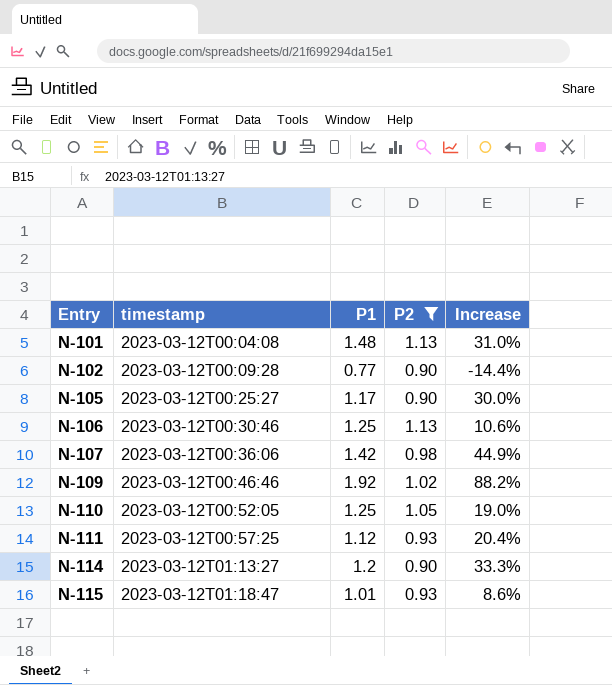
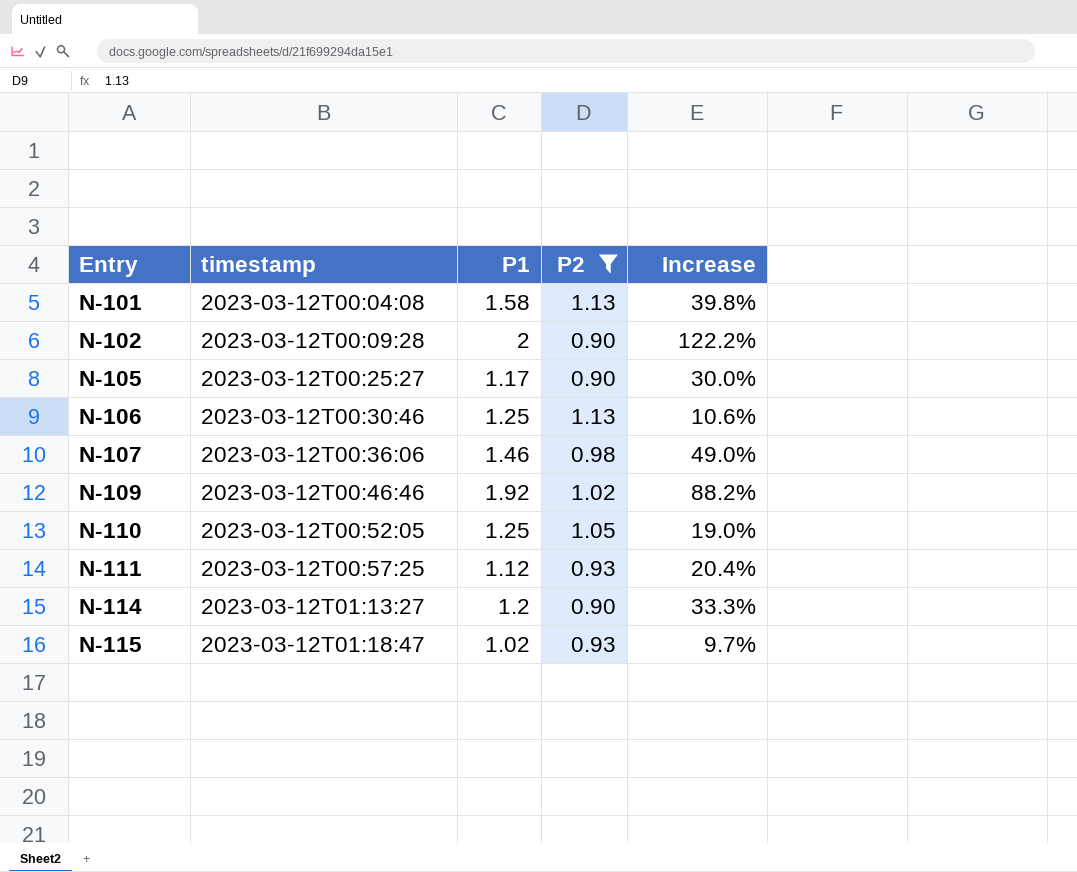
N-101 | P1: 1.48 -> 1.58
N-101 | Increase: 31.0% -> 39.8%
N-102 | P1: 0.77 -> 2
N-102 | Increase: -14.4% -> 122.2%
N-107 | P1: 1.42 -> 1.46
N-107 | Increase: 44.9% -> 49.0%
N-115 | P1: 1.01 -> 1.02
N-115 | Increase: 8.6% -> 9.7%

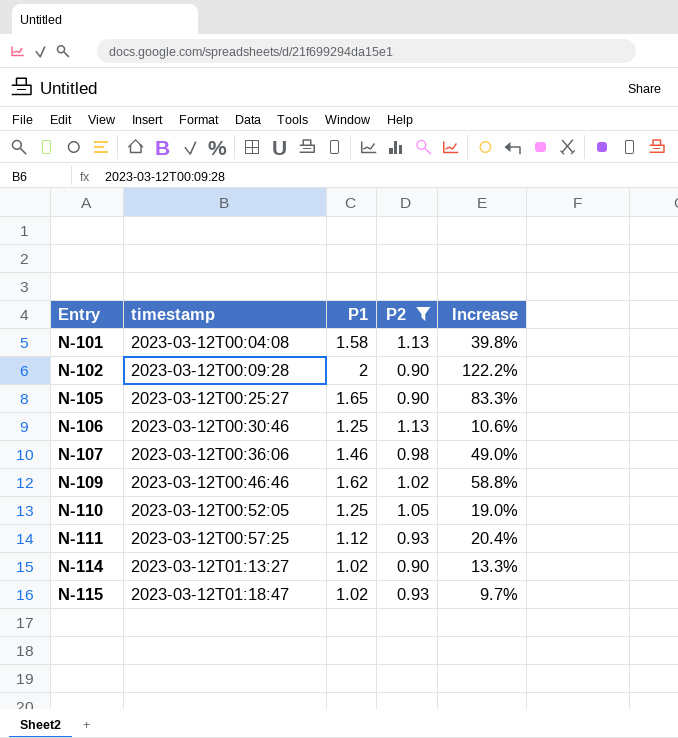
N-105 | P1: 1.17 -> 1.65
N-105 | Increase: 30.0% -> 83.3%
N-109 | P1: 1.92 -> 1.62
N-109 | Increase: 88.2% -> 58.8%
N-114 | P1: 1.2 -> 1.02
N-114 | Increase: 33.3% -> 13.3%

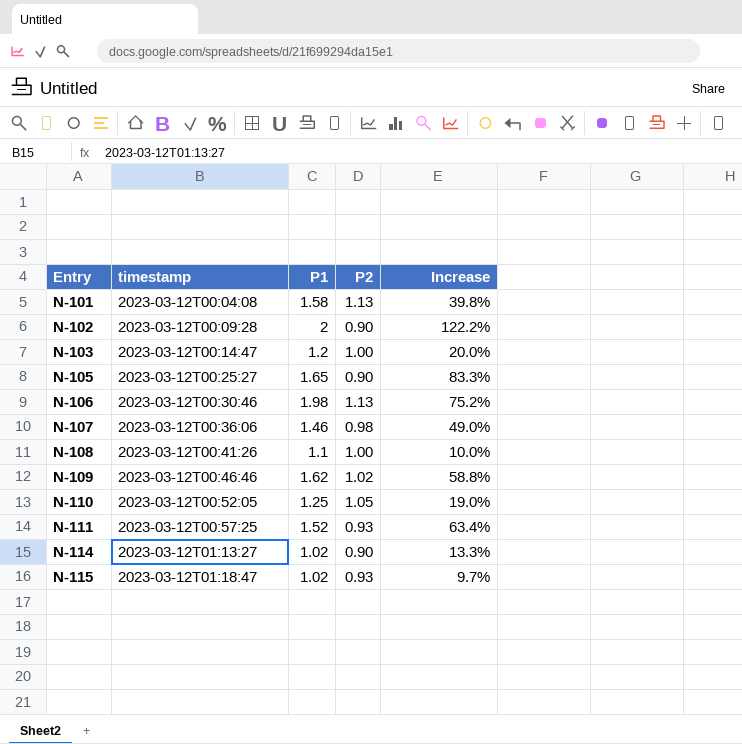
filter: P2 != 1.00 -> none
N-106 | P1: 1.25 -> 1.98
N-106 | Increase: 10.6% -> 75.2%
N-111 | P1: 1.12 -> 1.52
N-111 | Increase: 20.4% -> 63.4%

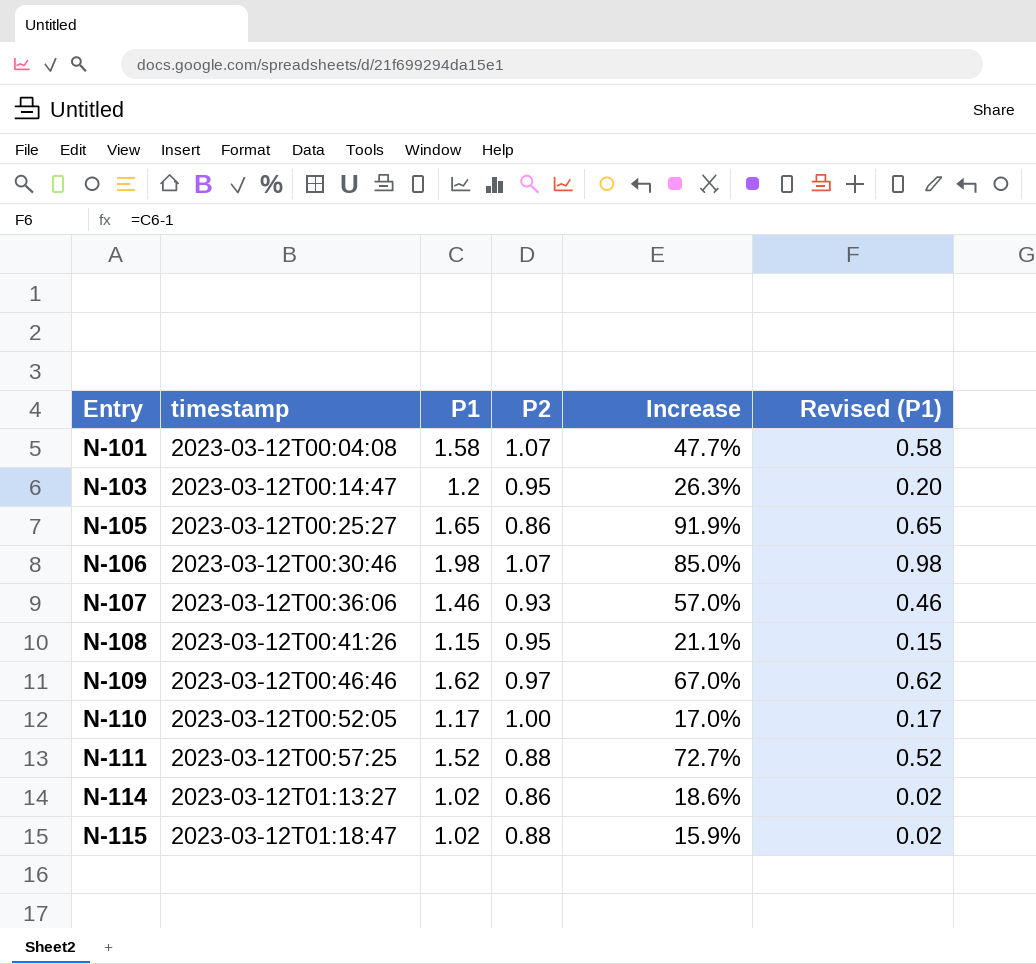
column Revised (P1) | formula: none -> [P1] - 1
row N-102: 2023-03-12T00:09:28 | 2 | 0.90 | 122.2% -> none
N-101 | P2: 1.13 -> 1.07
N-101 | Increase: 39.8% -> 47.7%
N-103 | P2: 1.00 -> 0.95
N-103 | Increase: 20.0% -> 26.3%
N-105 | P2: 0.90 -> 0.86
N-105 | Increase: 83.3% -> 91.9%
N-106 | P2: 1.13 -> 1.07
N-106 | Increase: 75.2% -> 85.0%
N-107 | P2: 0.98 -> 0.93
N-107 | Increase: 49.0% -> 57.0%
N-108 | P1: 1.1 -> 1.15
N-108 | P2: 1.00 -> 0.95
N-108 | Increase: 10.0% -> 21.1%
N-109 | P2: 1.02 -> 0.97
N-109 | Increase: 58.8% -> 67.0%
N-110 | P1: 1.25 -> 1.17
N-110 | P2: 1.05 -> 1.00
N-110 | Increase: 19.0% -> 17.0%
N-111 | P2: 0.93 -> 0.88
N-111 | Increase: 63.4% -> 72.7%
N-114 | P2: 0.90 -> 0.86
N-114 | Increase: 13.3% -> 18.6%
N-115 | P2: 0.93 -> 0.88
N-115 | Increase: 9.7% -> 15.9%

